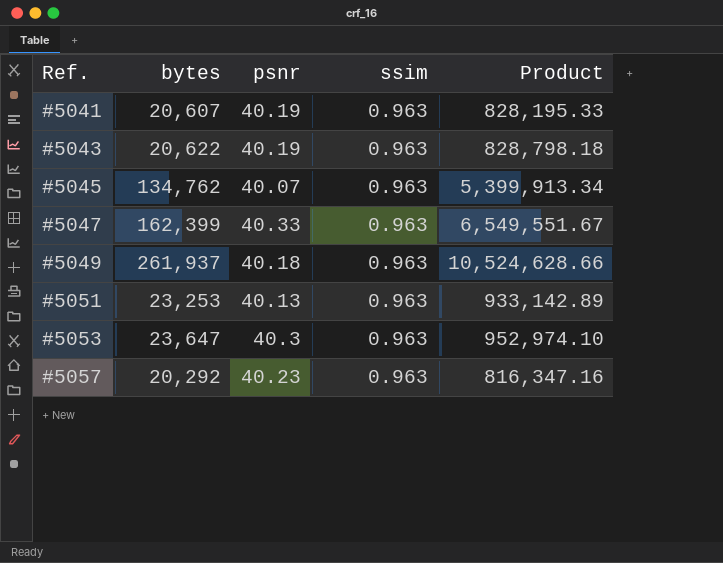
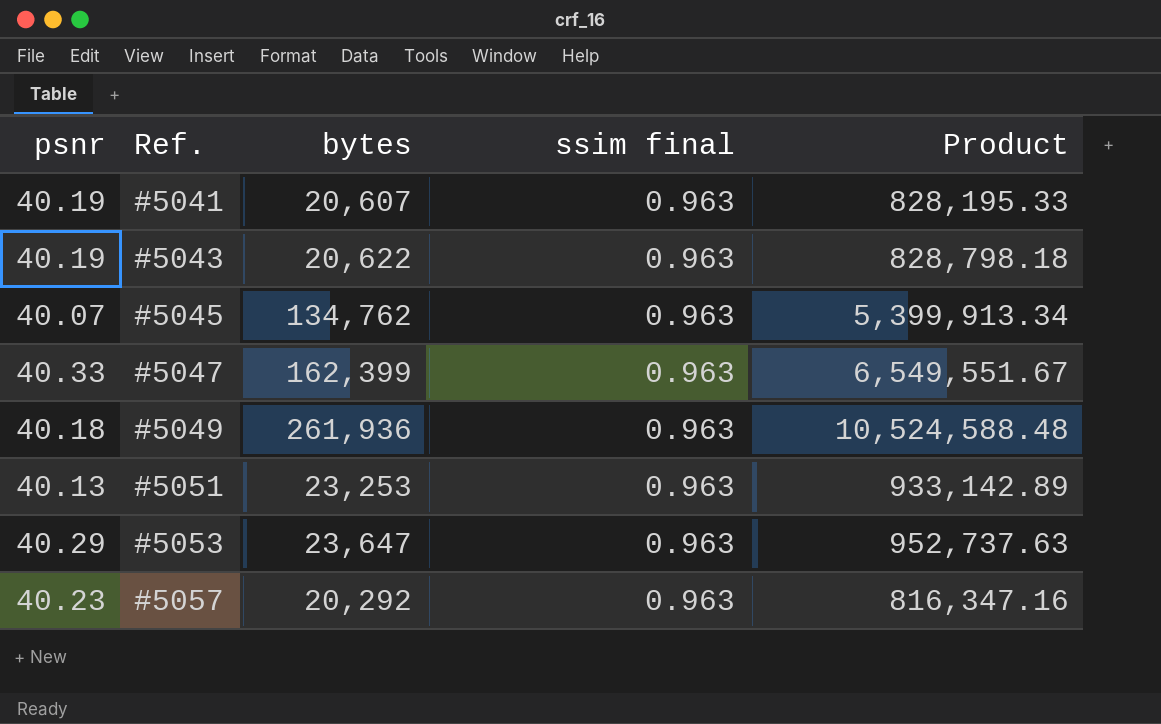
column psnr | position: 3 -> 1
column name: ssim -> ssim final
#5049 | bytes: 261,937 -> 261,936
#5049 | Product: 10,524,628.66 -> 10,524,588.48
#5053 | psnr: 40.3 -> 40.29
#5053 | Product: 952,974.10 -> 952,737.63

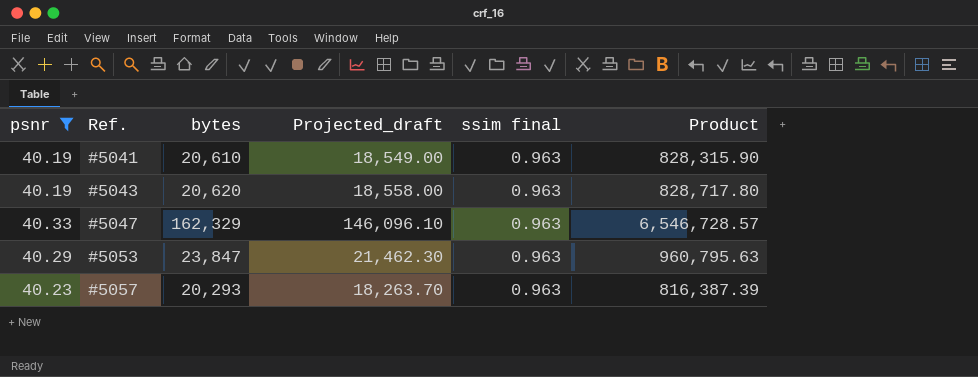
filter: none -> psnr >= 40.19
column Projected_draft | formula: none -> [bytes] * 0.9
#5041 | bytes: 20,607 -> 20,610
#5041 | Product: 828,195.33 -> 828,315.90
#5043 | bytes: 20,622 -> 20,620
#5043 | Product: 828,798.18 -> 828,717.80
#5047 | bytes: 162,399 -> 162,329
#5047 | Product: 6,549,551.67 -> 6,546,728.57
#5053 | bytes: 23,647 -> 23,847
#5053 | Product: 952,737.63 -> 960,795.63
#5057 | bytes: 20,292 -> 20,293
#5057 | Product: 816,347.16 -> 816,387.39

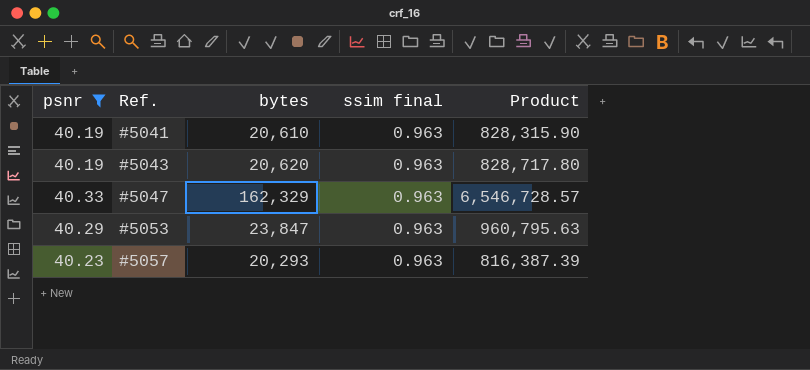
column Projected_draft | formula: [bytes] * 0.9 -> none

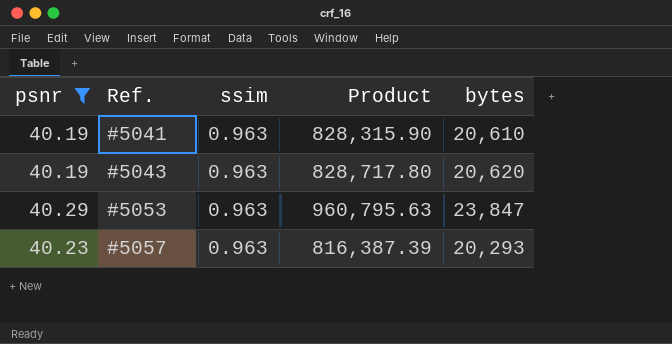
column name: ssim final -> ssim
column bytes | position: 3 -> 5
row #5047: 40.33 | 162,329 | 0.963 | 6,546,728.57 -> none

